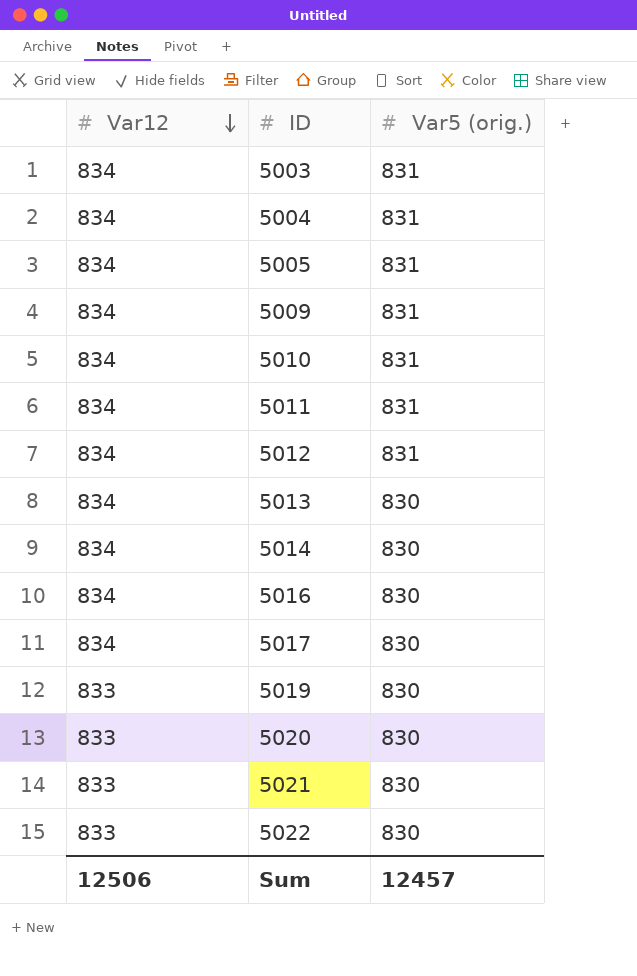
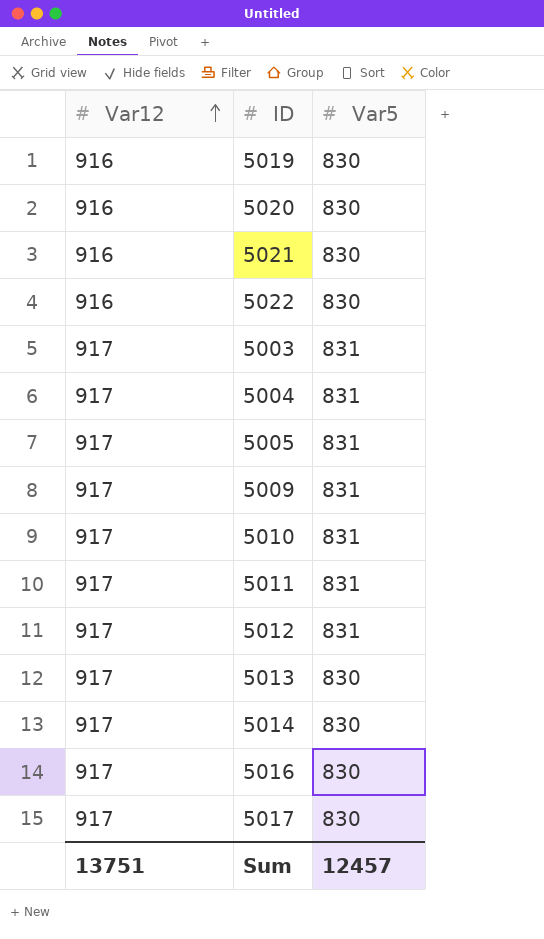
row order: Var12 descending -> Var12 ascending
column name: Var5 (orig.) -> Var5
5019 | Var12: 833 -> 916
5020 | Var12: 833 -> 916
5021 | Var12: 833 -> 916
5022 | Var12: 833 -> 916
5003 | Var12: 834 -> 917
5004 | Var12: 834 -> 917
5005 | Var12: 834 -> 917
5009 | Var12: 834 -> 917
5010 | Var12: 834 -> 917
5011 | Var12: 834 -> 917
5012 | Var12: 834 -> 917
5013 | Var12: 834 -> 917
5014 | Var12: 834 -> 917
5016 | Var12: 834 -> 917
5017 | Var12: 834 -> 917
Sum | Var12: 12506 -> 13751

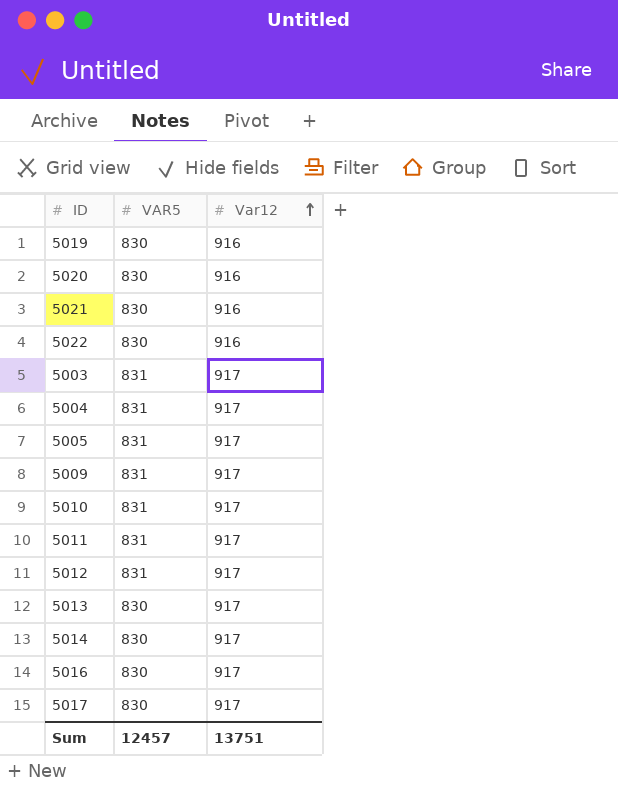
column name: Var5 -> VAR5
column Var12 | position: 1 -> 3

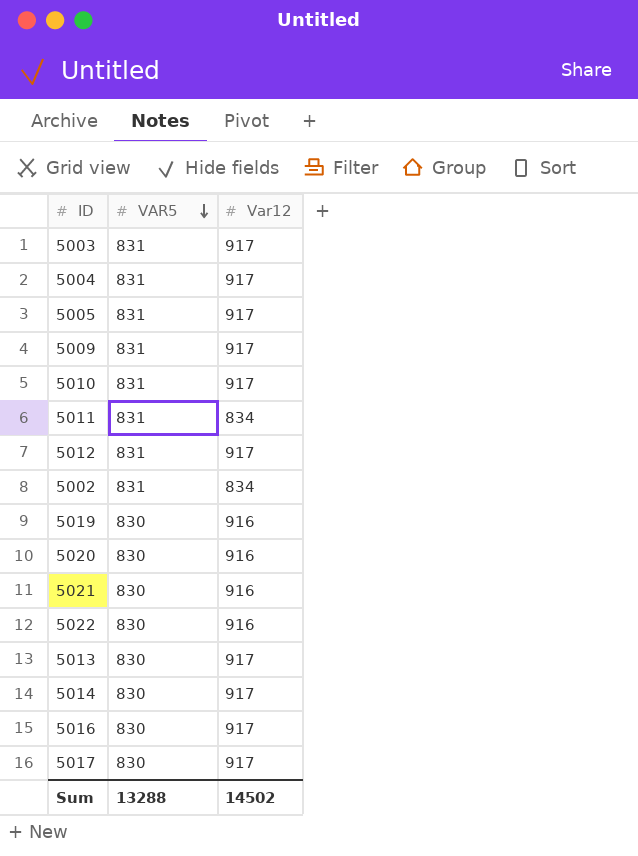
row order: Var12 ascending -> VAR5 descending
5011 | Var12: 917 -> 834
row 5002: none -> 831 | 834
Sum | VAR5: 12457 -> 13288
Sum | Var12: 13751 -> 14502

